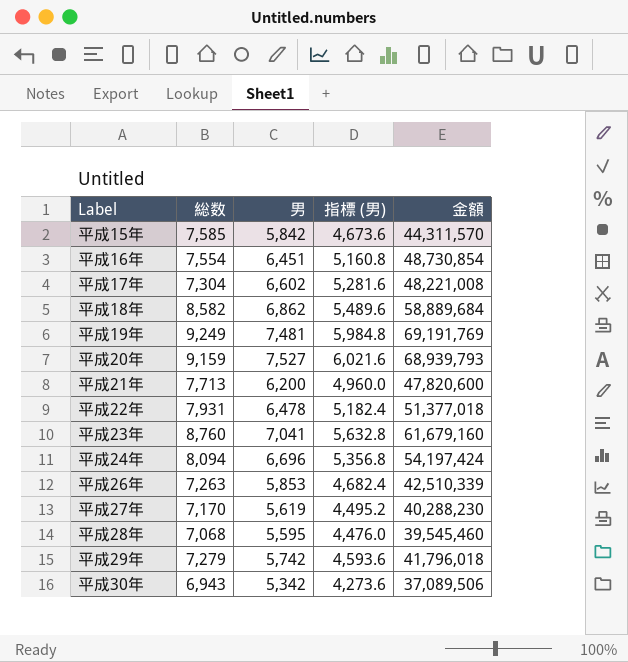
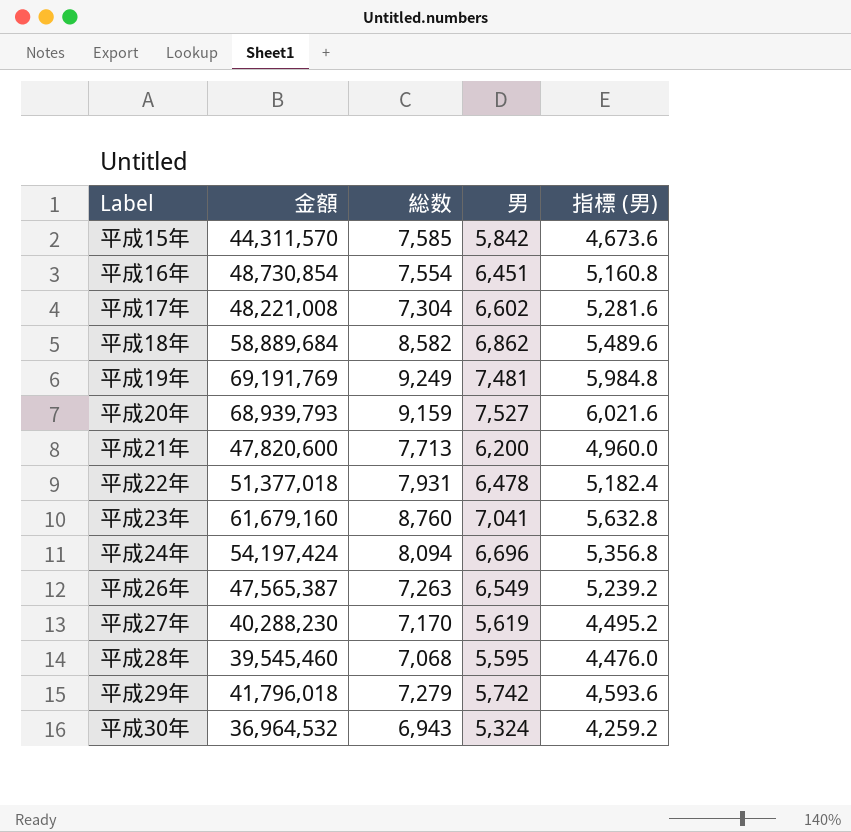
column 金額 | position: 5 -> 2
平成26年 | 金額: 42,510,339 -> 47,565,387
平成26年 | 男: 5,853 -> 6,549
平成26年 | 指標 (男): 4,682.4 -> 5,239.2
平成30年 | 金額: 37,089,506 -> 36,964,532
平成30年 | 男: 5,342 -> 5,324
平成30年 | 指標 (男): 4,273.6 -> 4,259.2

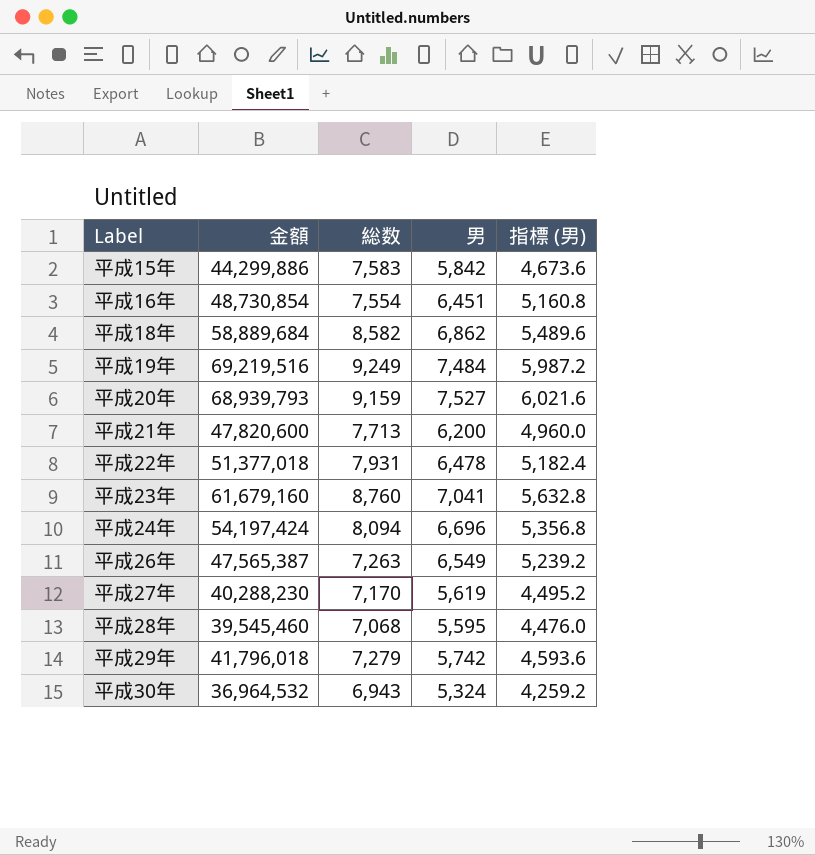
row 平成17年: 48,221,008 | 7,304 | 6,602 | 5,281.6 -> none
平成15年 | 金額: 44,311,570 -> 44,299,886
平成15年 | 総数: 7,585 -> 7,583
平成19年 | 金額: 69,191,769 -> 69,219,516
平成19年 | 男: 7,481 -> 7,484
平成19年 | 指標 (男): 5,984.8 -> 5,987.2

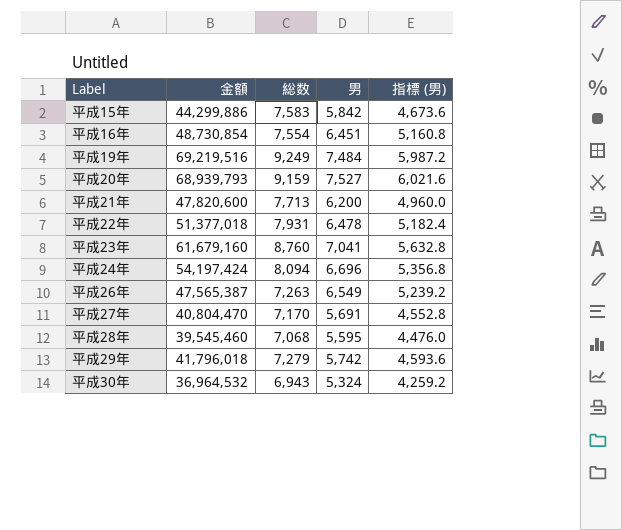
row 平成18年: 58,889,684 | 8,582 | 6,862 | 5,489.6 -> none
平成27年 | 金額: 40,288,230 -> 40,804,470
平成27年 | 男: 5,619 -> 5,691
平成27年 | 指標 (男): 4,495.2 -> 4,552.8

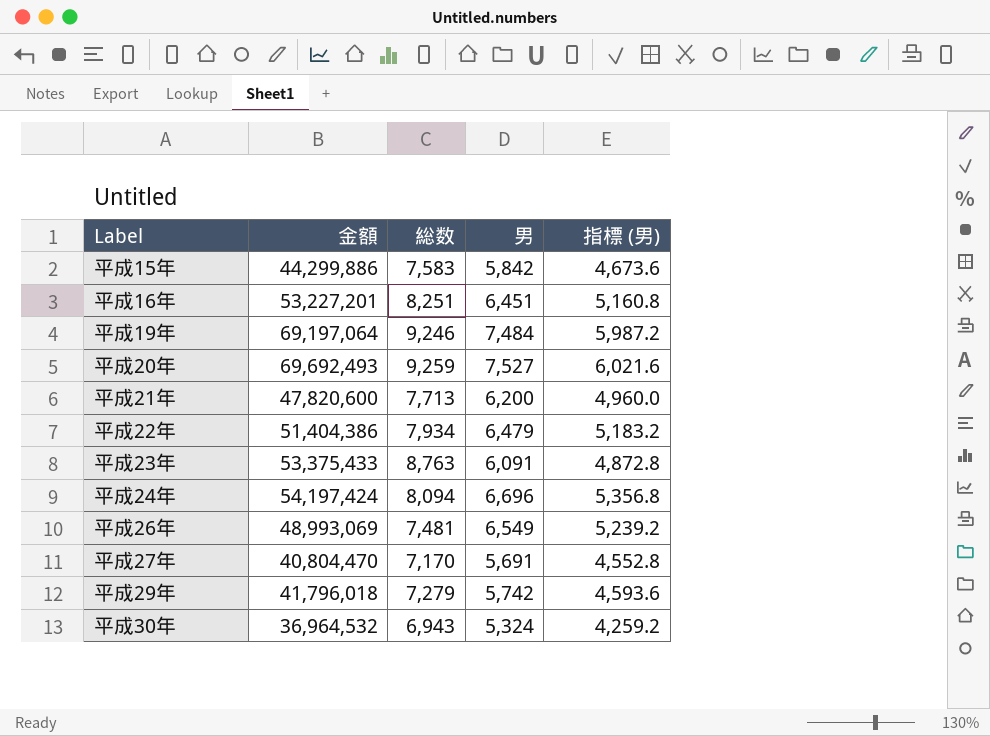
row 平成28年: 39,545,460 | 7,068 | 5,595 | 4,476.0 -> none
平成16年 | 金額: 48,730,854 -> 53,227,201
平成16年 | 総数: 7,554 -> 8,251
平成19年 | 金額: 69,219,516 -> 69,197,064
平成19年 | 総数: 9,249 -> 9,246
平成20年 | 金額: 68,939,793 -> 69,692,493
平成20年 | 総数: 9,159 -> 9,259
平成22年 | 金額: 51,377,018 -> 51,404,386
平成22年 | 総数: 7,931 -> 7,934
平成22年 | 男: 6,478 -> 6,479
平成22年 | 指標 (男): 5,182.4 -> 5,183.2
平成23年 | 金額: 61,679,160 -> 53,375,433
平成23年 | 総数: 8,760 -> 8,763
平成23年 | 男: 7,041 -> 6,091
平成23年 | 指標 (男): 5,632.8 -> 4,872.8
平成26年 | 金額: 47,565,387 -> 48,993,069
平成26年 | 総数: 7,263 -> 7,481

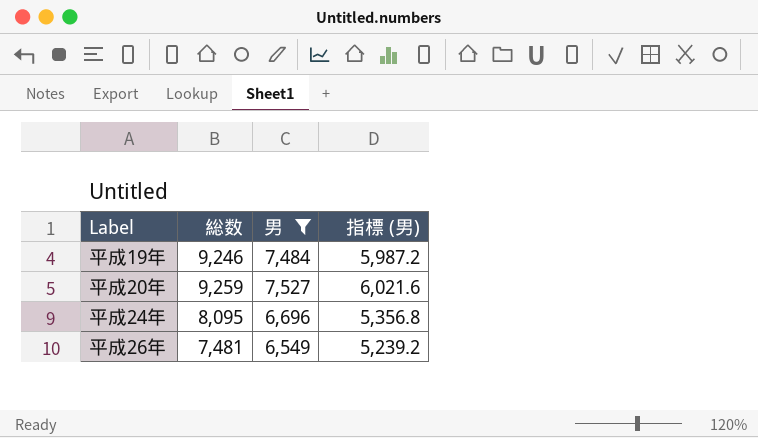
filter: none -> 男 >= 6,549
column 金額 | formula: [総数] * [男] -> none
平成24年 | 総数: 8,094 -> 8,095

